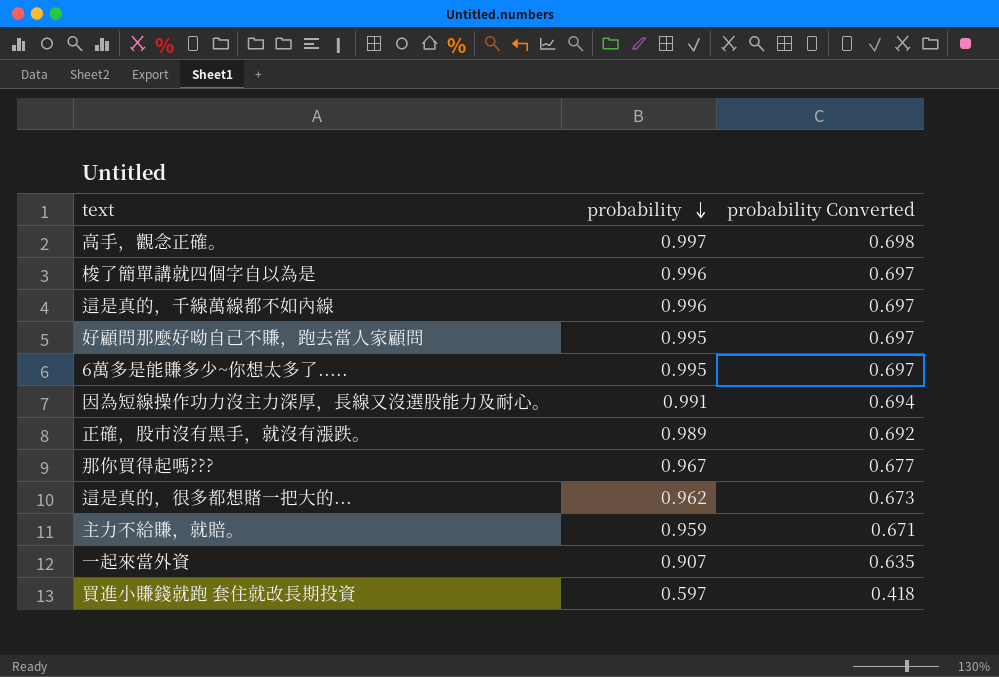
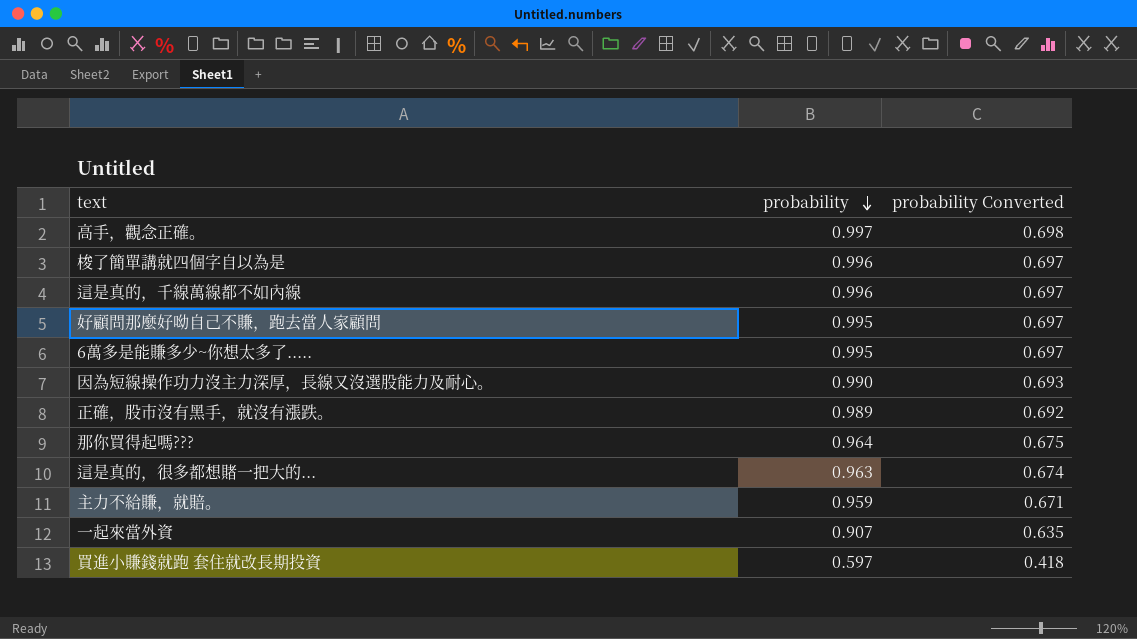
因為短線操作功力沒主力深厚，長線又沒選股能力及耐心。 | probability: 0.991 -> 0.990
因為短線操作功力沒主力深厚，長線又沒選股能力及耐心。 | probability Converted: 0.694 -> 0.693
那你買得起嗎??? | probability: 0.967 -> 0.964
那你買得起嗎??? | probability Converted: 0.677 -> 0.675
這是真的，很多都想賭一把大的... | probability: 0.962 -> 0.963
這是真的，很多都想賭一把大的... | probability Converted: 0.673 -> 0.674

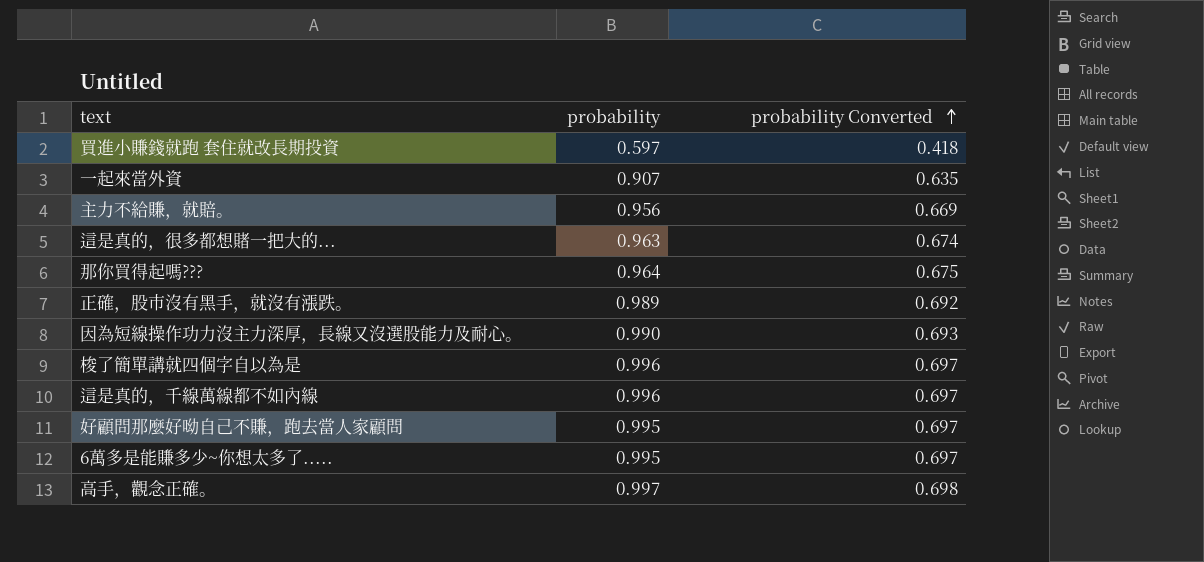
row order: probability descending -> probability Converted ascending
主力不給賺，就賠。 | probability: 0.959 -> 0.956
主力不給賺，就賠。 | probability Converted: 0.671 -> 0.669

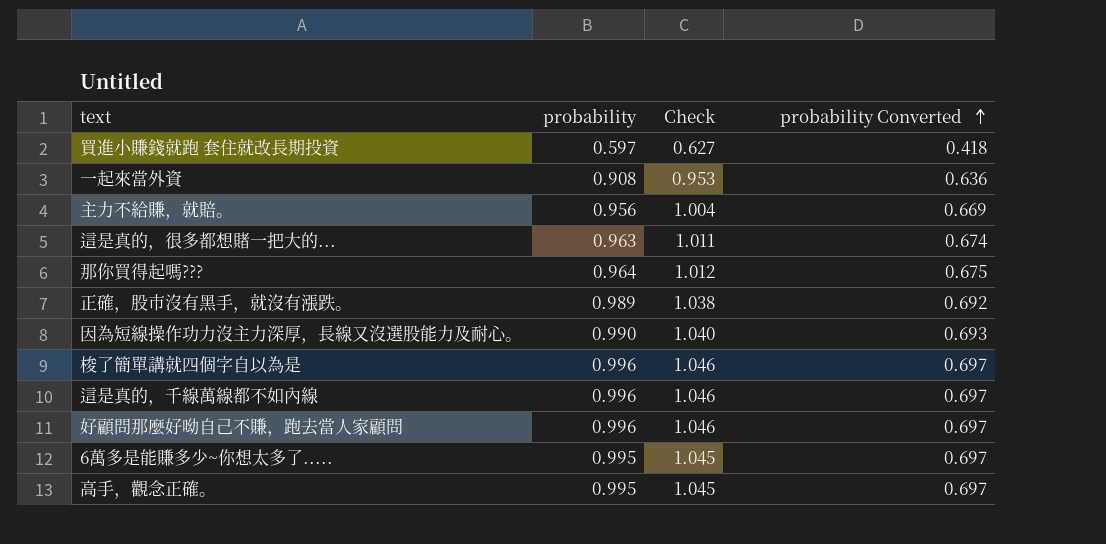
column Check | formula: none -> [probability] * 1.05
一起來當外資 | probability: 0.907 -> 0.908
一起來當外資 | probability Converted: 0.635 -> 0.636
好顧問那麼好呦自己不賺，跑去當人家顧問 | probability: 0.995 -> 0.996
高手，觀念正確。 | probability: 0.997 -> 0.995
高手，觀念正確。 | probability Converted: 0.698 -> 0.697

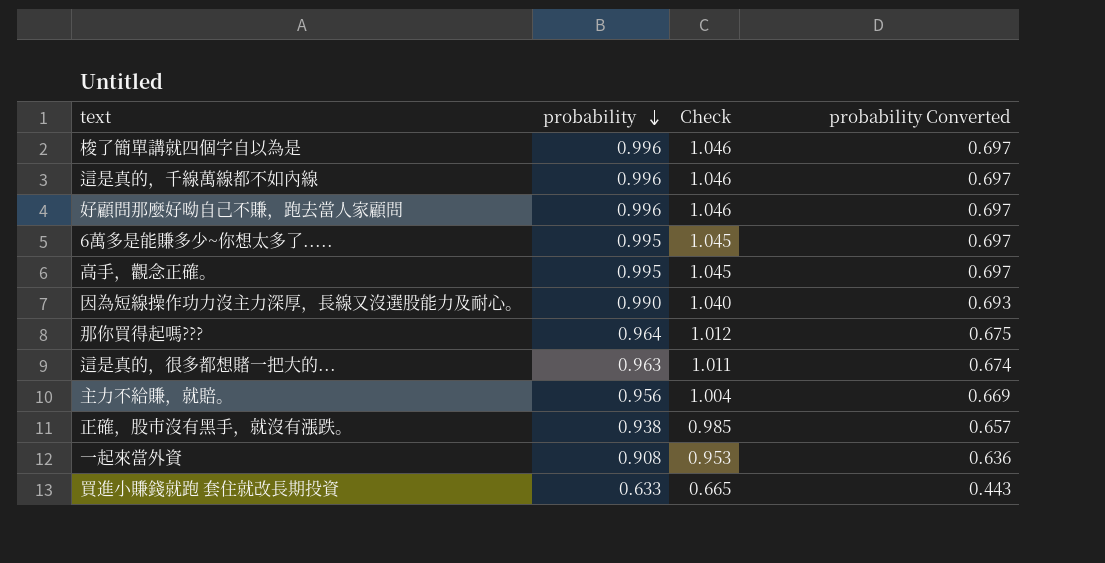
row order: probability Converted ascending -> probability descending
正確，股市沒有黑手，就沒有漲跌。 | probability: 0.989 -> 0.938
正確，股市沒有黑手，就沒有漲跌。 | Check: 1.038 -> 0.985
正確，股市沒有黑手，就沒有漲跌。 | probability Converted: 0.692 -> 0.657
買進小賺錢就跑 套住就改長期投資 | probability: 0.597 -> 0.633
買進小賺錢就跑 套住就改長期投資 | Check: 0.627 -> 0.665
買進小賺錢就跑 套住就改長期投資 | probability Converted: 0.418 -> 0.443

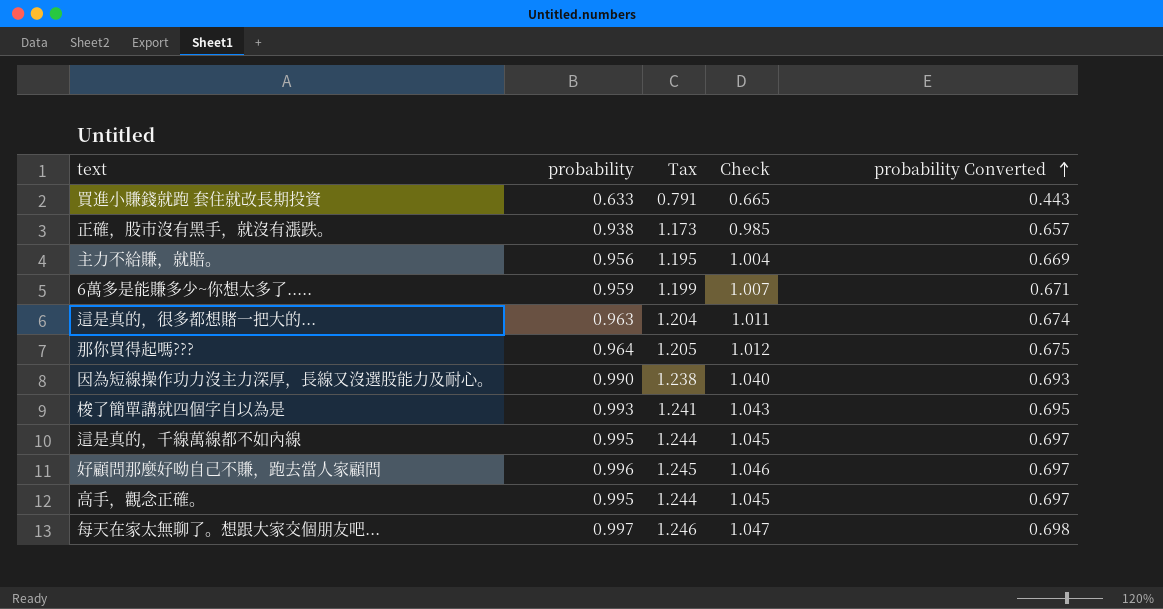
row order: probability descending -> probability Converted ascending
column Tax | formula: none -> [probability] * 1.25
row 一起來當外資: 0.908 | 0.953 | 0.636 -> none
6萬多是能賺多少~你想太多了..... | probability: 0.995 -> 0.959
6萬多是能賺多少~你想太多了..... | Check: 1.045 -> 1.007
6萬多是能賺多少~你想太多了..... | probability Converted: 0.697 -> 0.671
梭了簡單講就四個字自以為是 | probability: 0.996 -> 0.993
梭了簡單講就四個字自以為是 | Check: 1.046 -> 1.043
梭了簡單講就四個字自以為是 | probability Converted: 0.697 -> 0.695
這是真的，千線萬線都不如內線 | probability: 0.996 -> 0.995
這是真的，千線萬線都不如內線 | Check: 1.046 -> 1.045
row 每天在家太無聊了。想跟大家交個朋友吧...: none -> 0.997 | 1.246 | 1.047 | 0.698

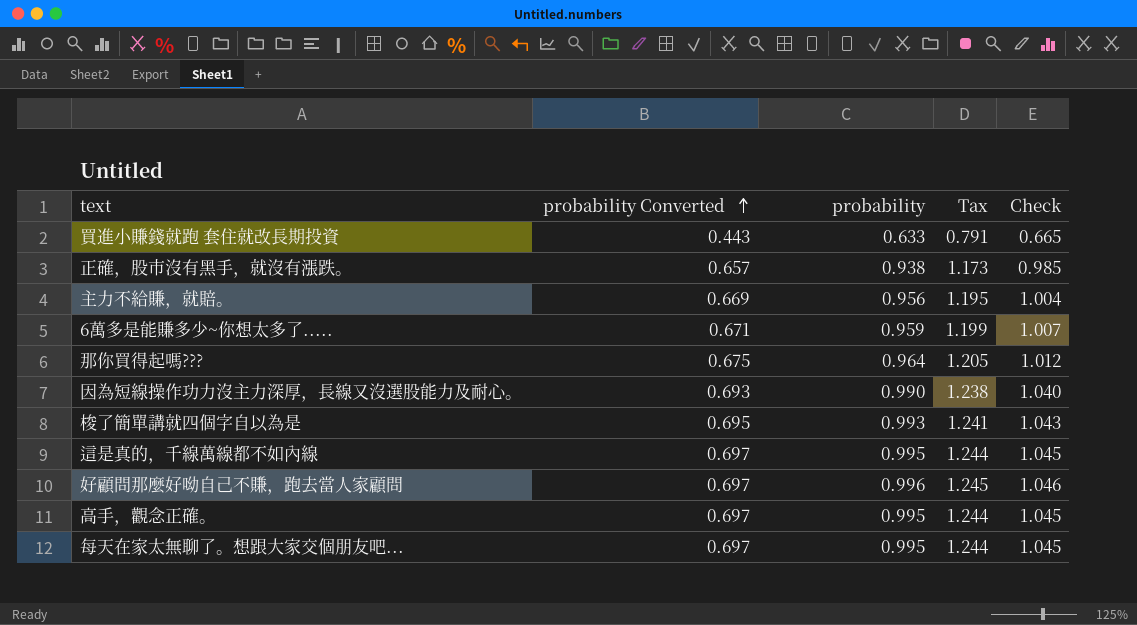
column probability Converted | position: 5 -> 2
row 這是真的，很多都想賭一把大的...: 0.963 | 1.204 | 1.011 | 0.674 -> none
每天在家太無聊了。想跟大家交個朋友吧... | probability Converted: 0.698 -> 0.697
每天在家太無聊了。想跟大家交個朋友吧... | probability: 0.997 -> 0.995
每天在家太無聊了。想跟大家交個朋友吧... | Tax: 1.246 -> 1.244
每天在家太無聊了。想跟大家交個朋友吧... | Check: 1.047 -> 1.045

